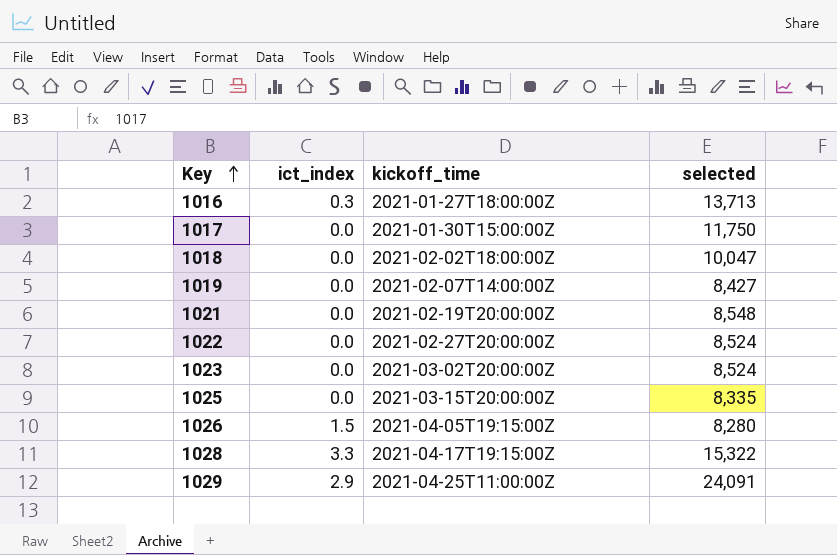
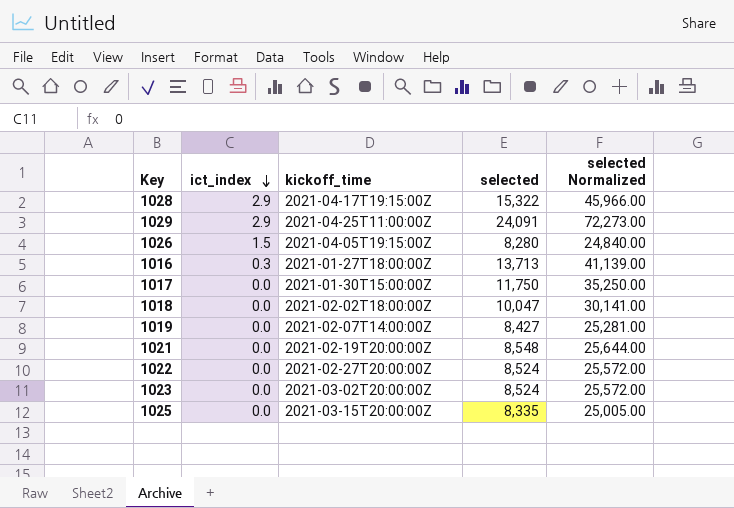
row order: Key ascending -> ict_index descending
column selected Normalized | formula: none -> [selected] * 3
1028 | ict_index: 3.3 -> 2.9

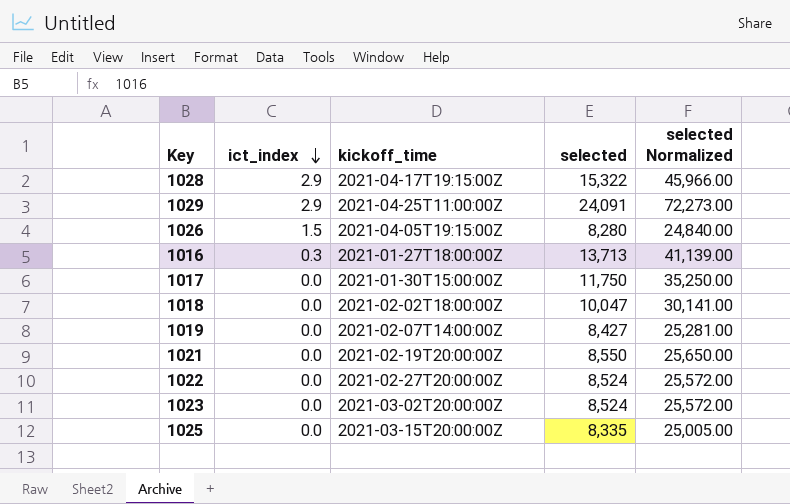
1021 | selected: 8,548 -> 8,550
1021 | selected Normalized: 25,644.00 -> 25,650.00

